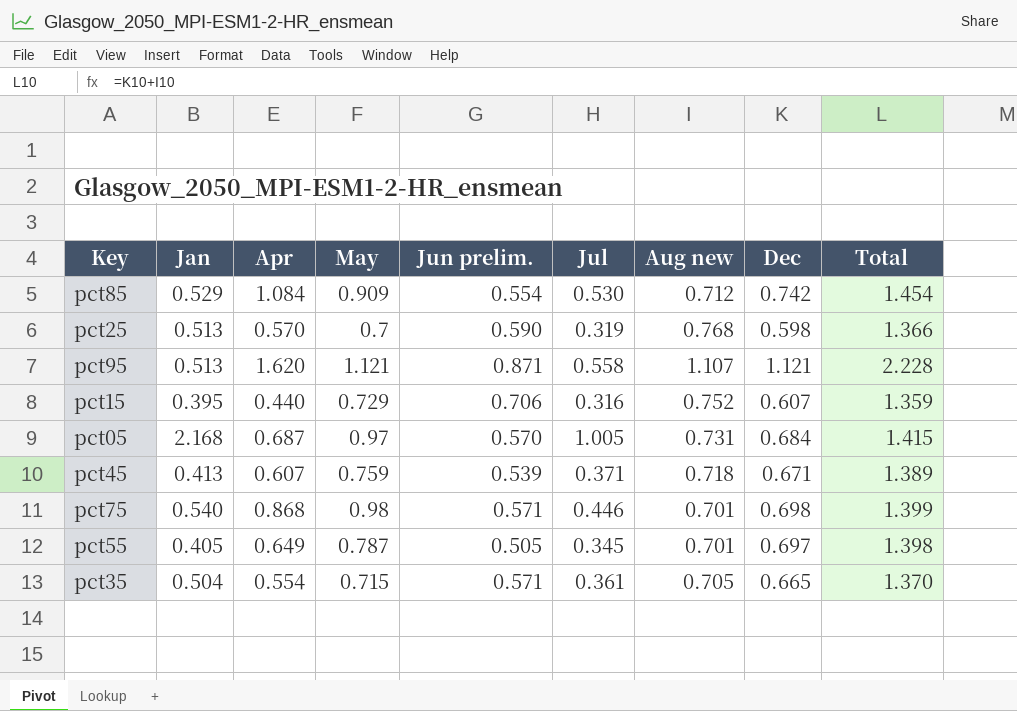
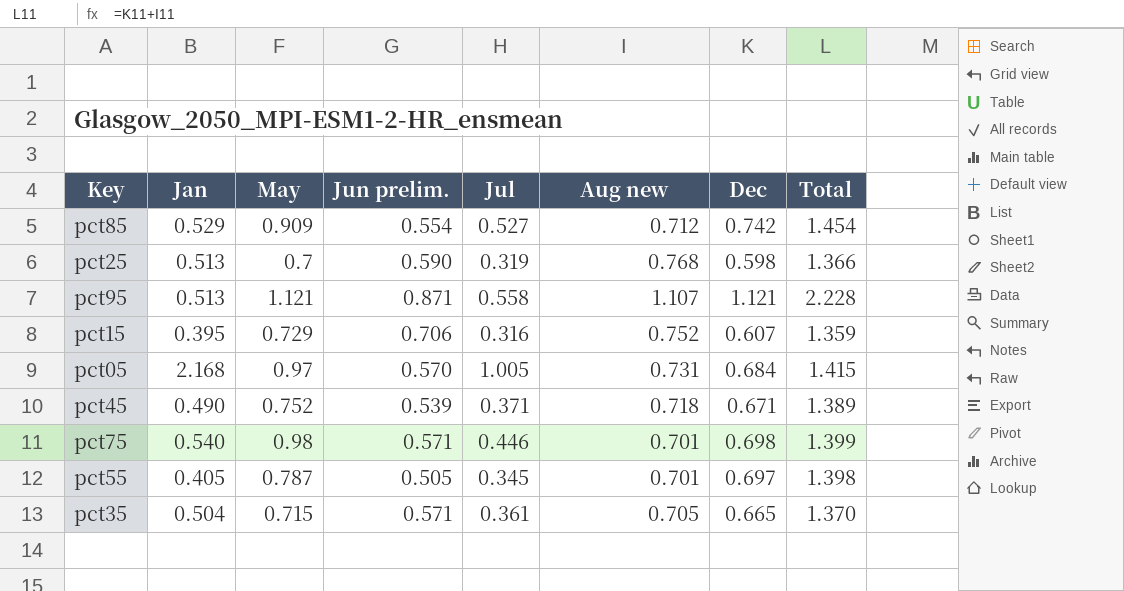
column Apr | position: 3 -> none
pct85 | Jul: 0.530 -> 0.527
pct45 | Jan: 0.413 -> 0.490
pct45 | May: 0.759 -> 0.752

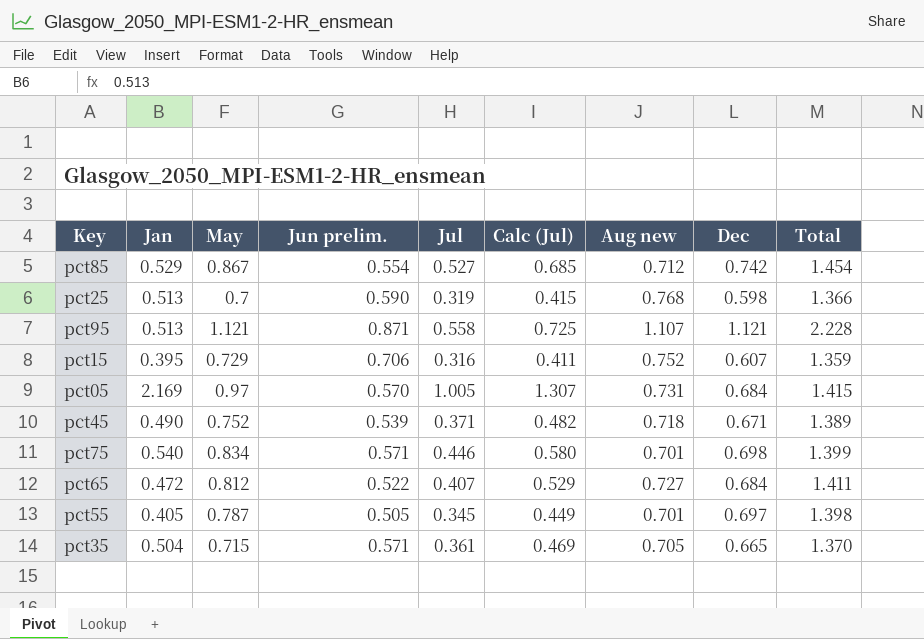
column Calc (Jul) | formula: none -> [Jul] * 1.3
pct85 | May: 0.909 -> 0.867
pct05 | Jan: 2.168 -> 2.169
pct75 | May: 0.98 -> 0.834
row pct65: none -> 0.472 | 0.812 | 0.522 | 0.407 | 0.529 | 0.727 | 0.684 | 1.411

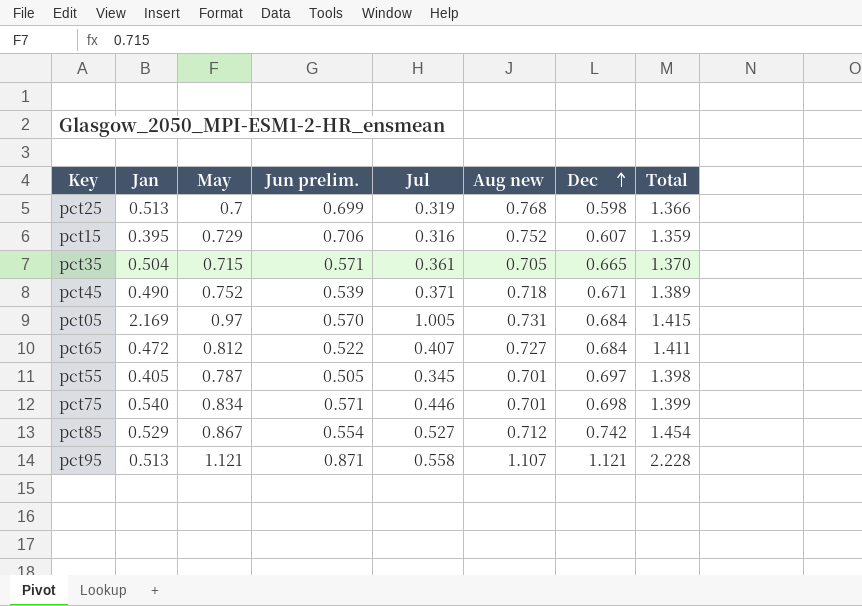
row order: none -> Dec ascending
column Calc (Jul) | formula: [Jul] * 1.3 -> none
pct25 | Jun prelim.: 0.590 -> 0.699

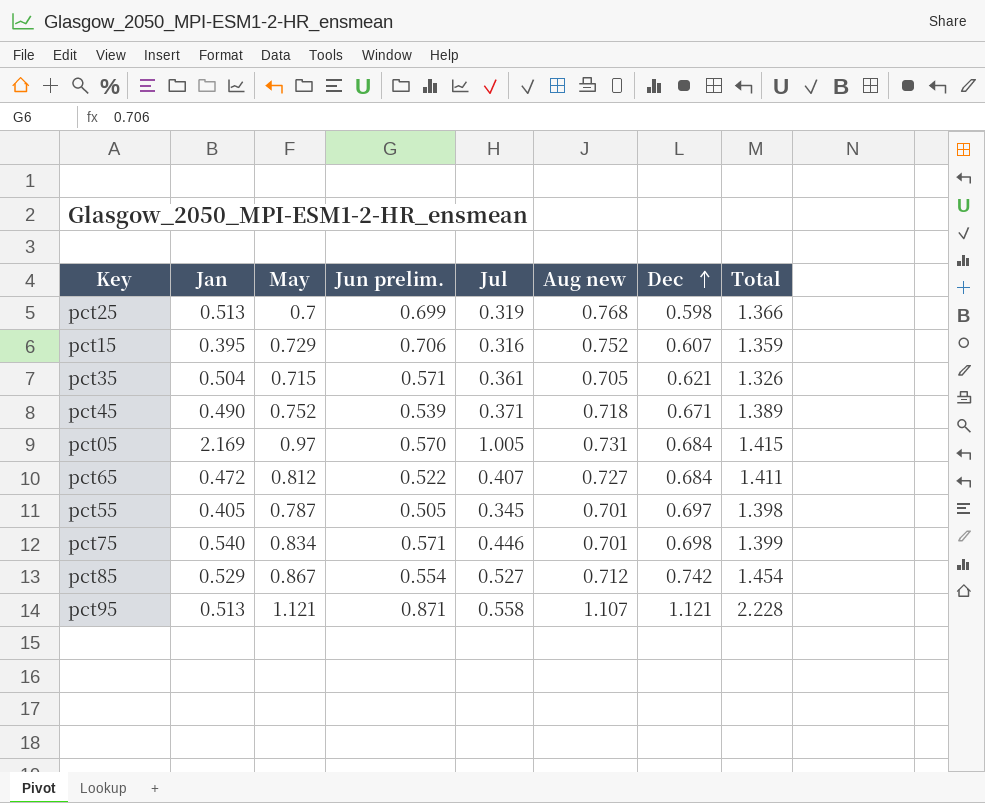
pct35 | Dec: 0.665 -> 0.621
pct35 | Total: 1.370 -> 1.326

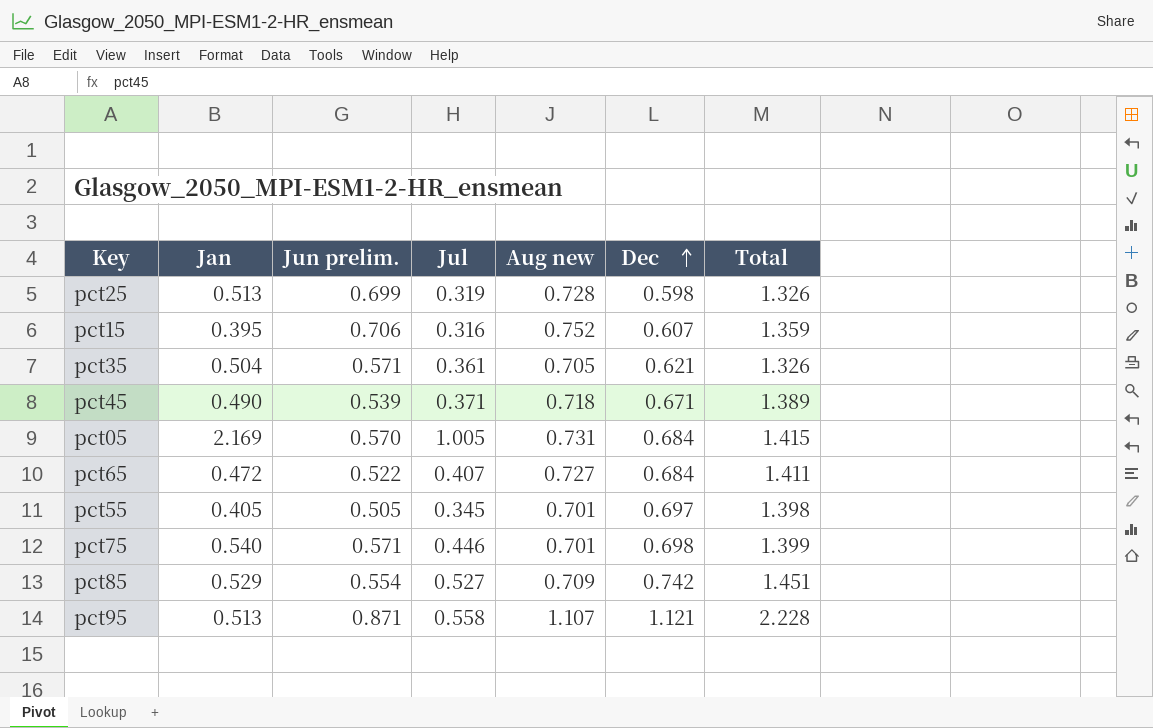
column May | position: 3 -> none
pct25 | Aug new: 0.768 -> 0.728
pct25 | Total: 1.366 -> 1.326
pct85 | Aug new: 0.712 -> 0.709
pct85 | Total: 1.454 -> 1.451

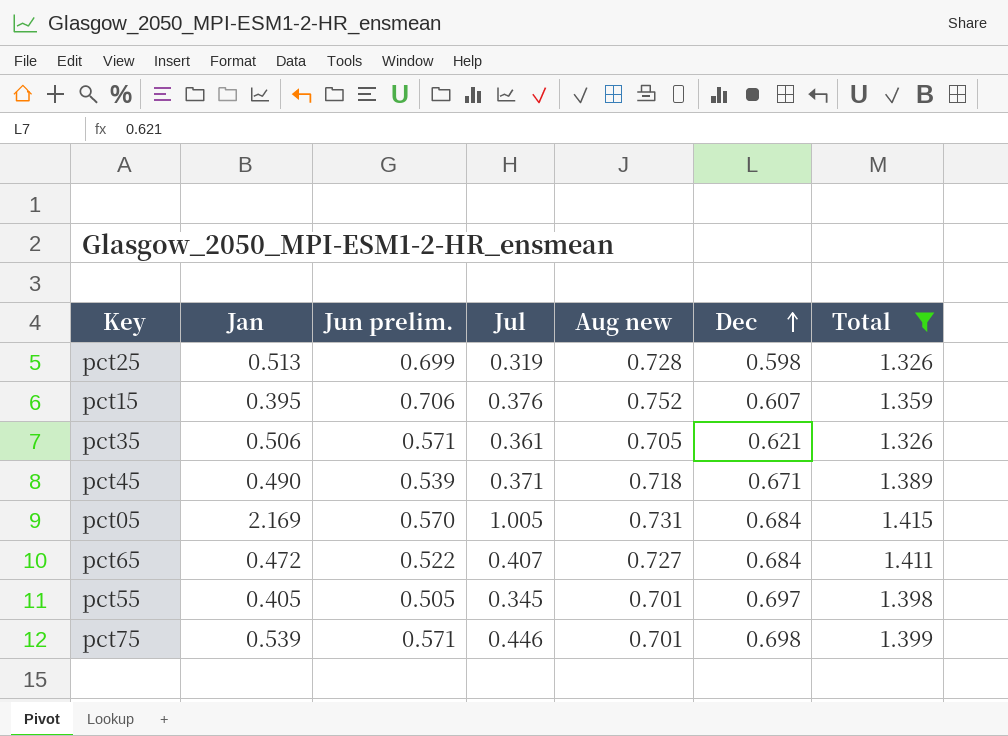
filter: none -> Total <= 1.415
pct15 | Jul: 0.316 -> 0.376
pct35 | Jan: 0.504 -> 0.506
pct75 | Jan: 0.540 -> 0.539

